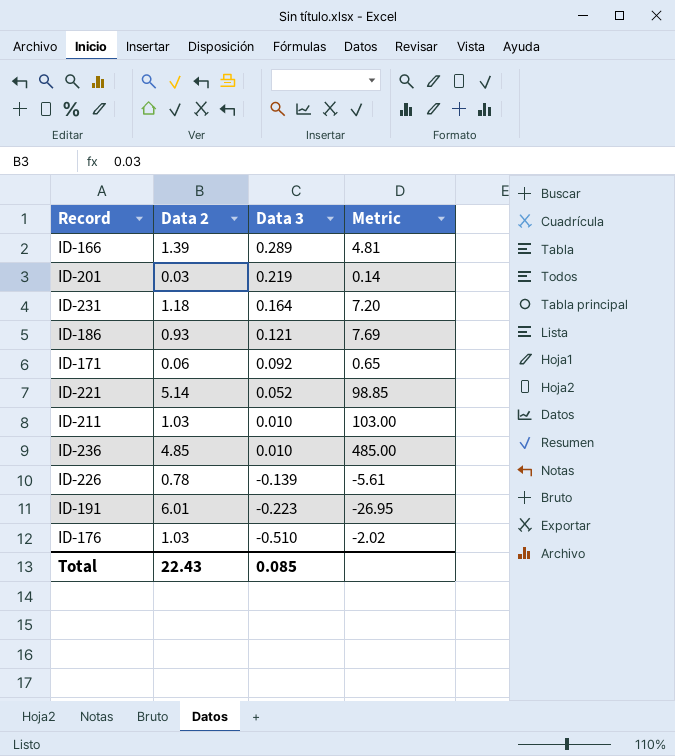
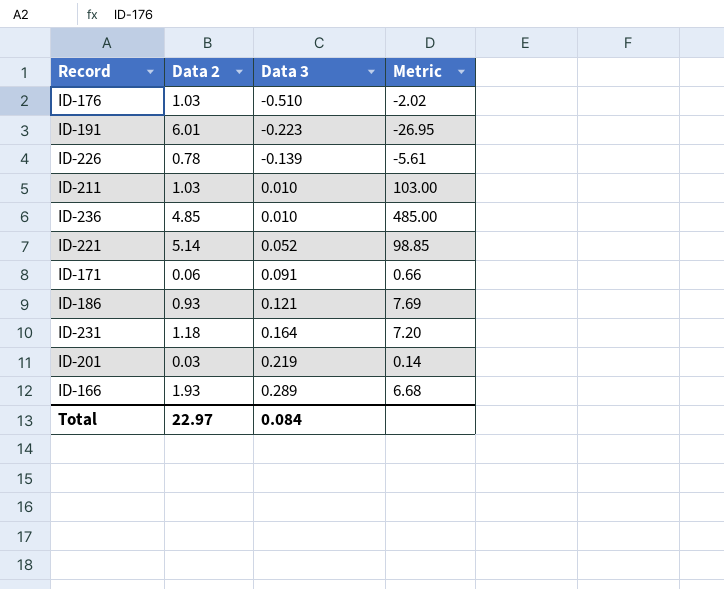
row order: Data 3 descending -> Data 3 ascending
ID-171 | Data 3: 0.092 -> 0.091
ID-171 | Metric: 0.65 -> 0.66
ID-166 | Data 2: 1.39 -> 1.93
ID-166 | Metric: 4.81 -> 6.68
Total | Data 2: 22.43 -> 22.97
Total | Data 3: 0.085 -> 0.084

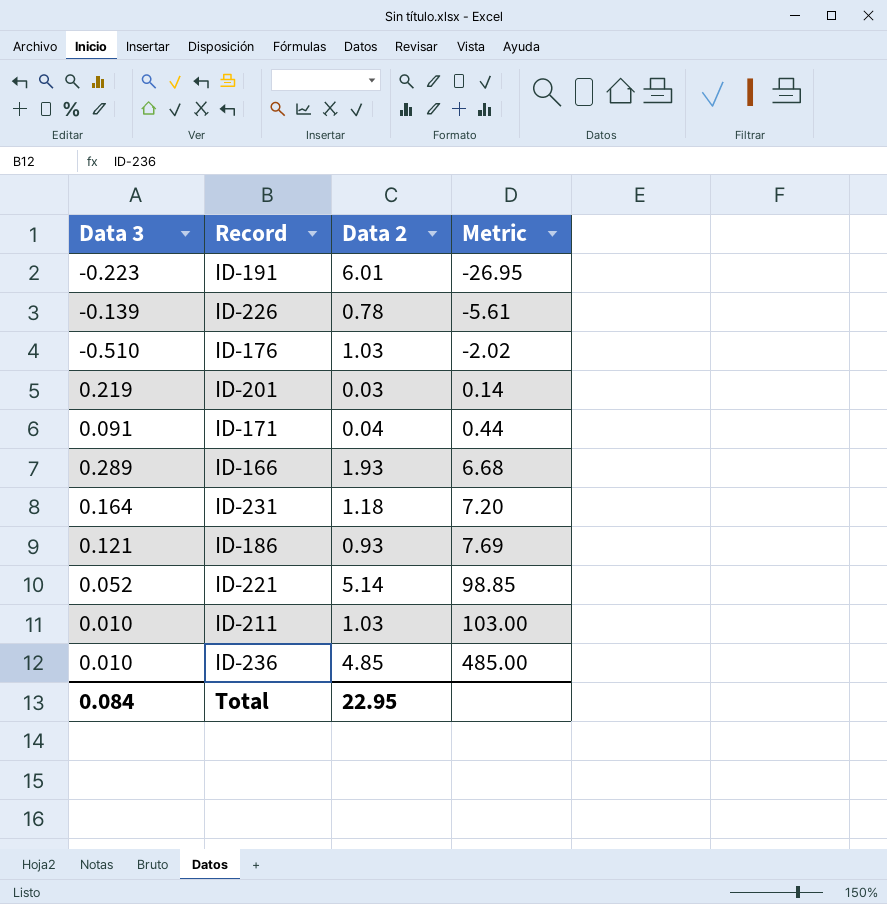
row order: Data 3 ascending -> Metric ascending
column Data 3 | position: 3 -> 1
ID-171 | Data 2: 0.06 -> 0.04
ID-171 | Metric: 0.66 -> 0.44
Total | Data 2: 22.97 -> 22.95

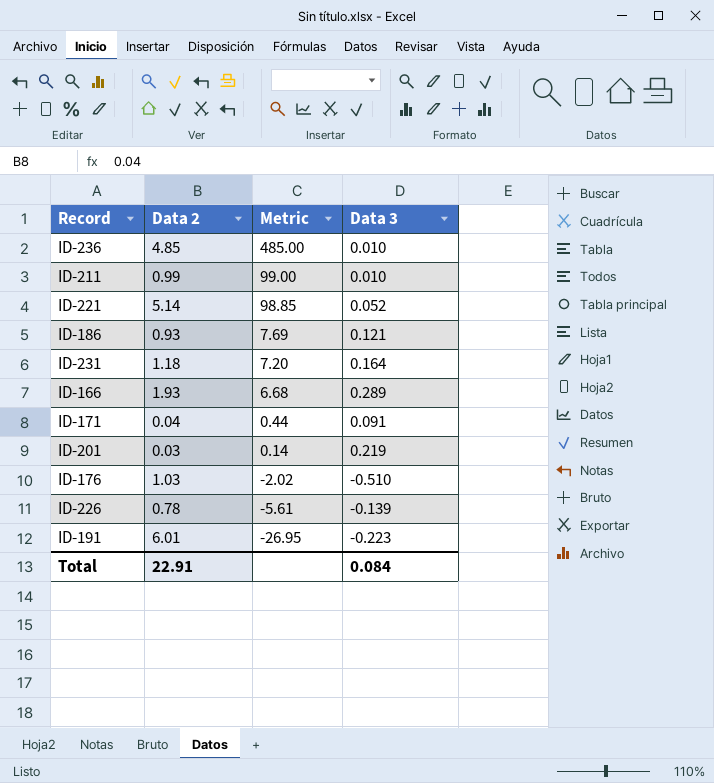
row order: Metric ascending -> Metric descending
column Data 3 | position: 1 -> 4
ID-211 | Data 2: 1.03 -> 0.99
ID-211 | Metric: 103.00 -> 99.00
Total | Data 2: 22.95 -> 22.91

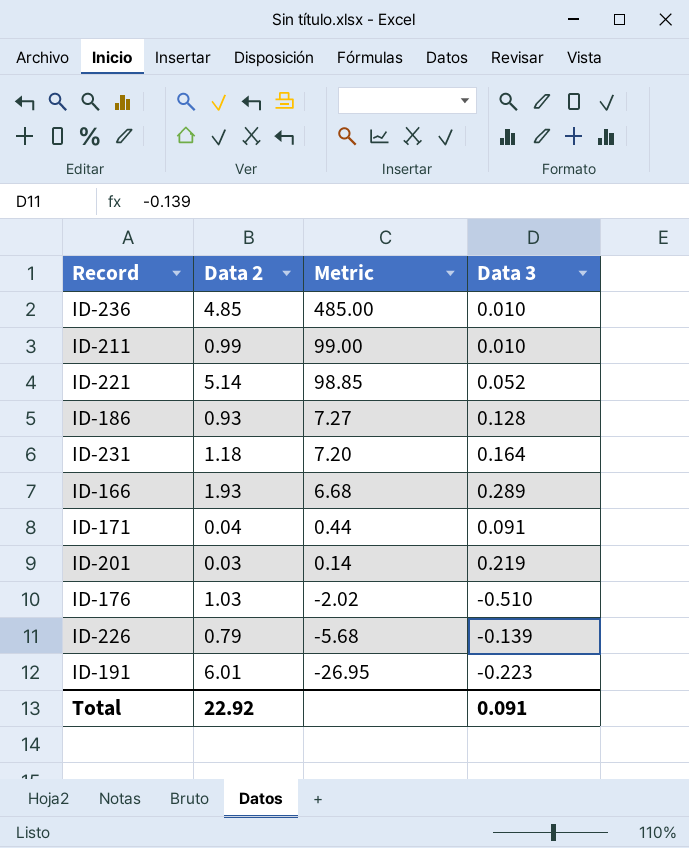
ID-186 | Metric: 7.69 -> 7.27
ID-186 | Data 3: 0.121 -> 0.128
ID-226 | Data 2: 0.78 -> 0.79
ID-226 | Metric: -5.61 -> -5.68
Total | Data 2: 22.91 -> 22.92
Total | Data 3: 0.084 -> 0.091

